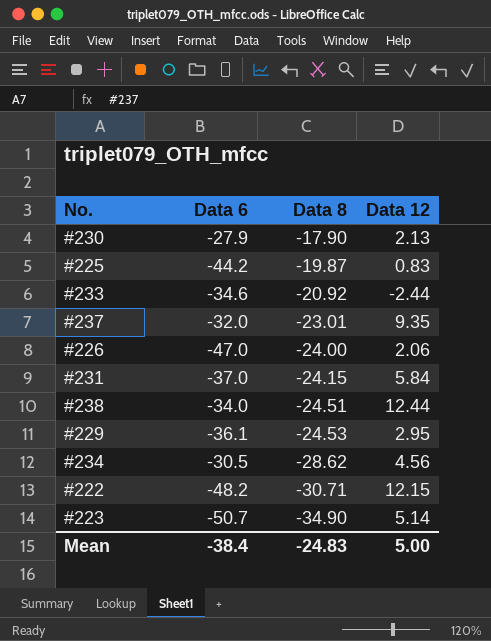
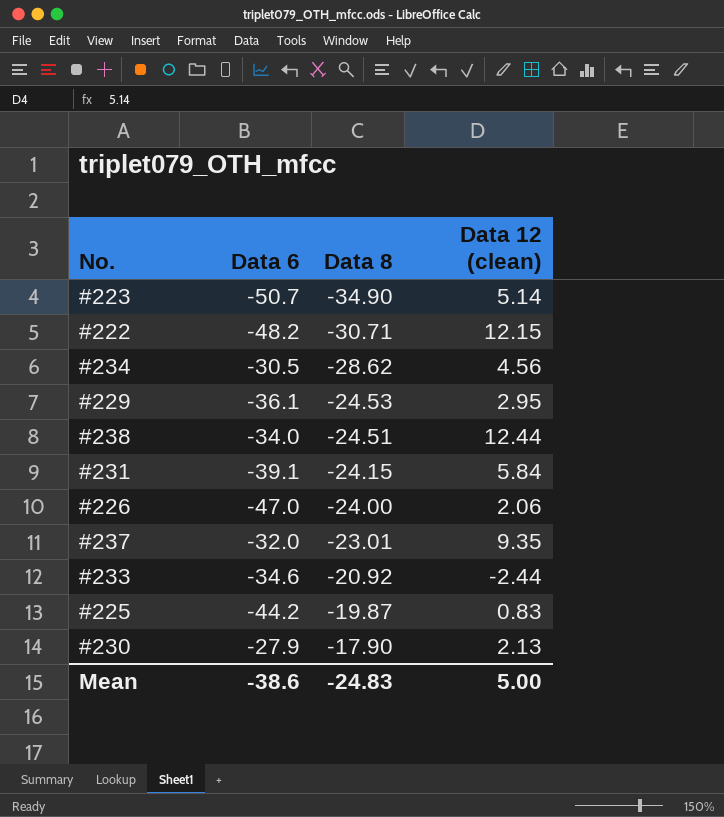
row order: Data 8 descending -> Data 8 ascending
column name: Data 12 -> Data 12 (clean)
#231 | Data 6: -37.0 -> -39.1
Mean | Data 6: -38.4 -> -38.6

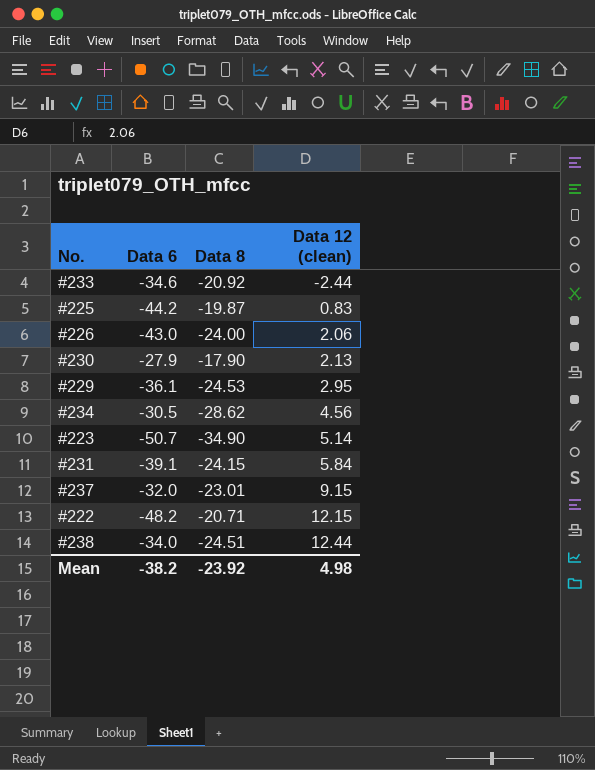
row order: Data 8 ascending -> Data 12 (clean) ascending
#226 | Data 6: -47.0 -> -43.0
#237 | Data 12 (clean): 9.35 -> 9.15
#222 | Data 8: -30.71 -> -20.71
Mean | Data 6: -38.6 -> -38.2
Mean | Data 8: -24.83 -> -23.92
Mean | Data 12 (clean): 5.00 -> 4.98

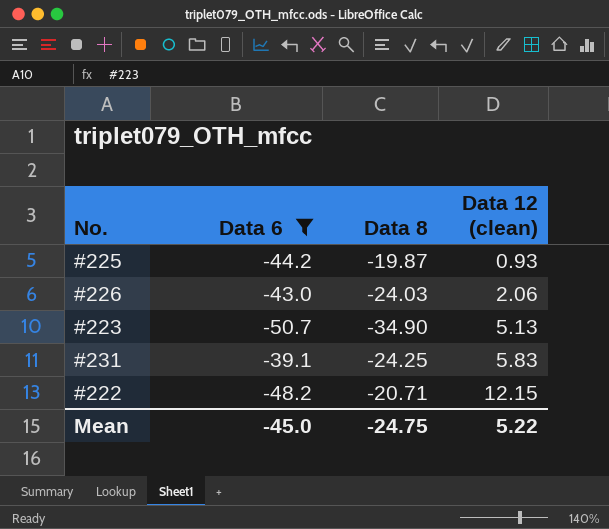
filter: none -> Data 6 <= -39.1
#225 | Data 12 (clean): 0.83 -> 0.93
#226 | Data 8: -24.00 -> -24.03
#223 | Data 12 (clean): 5.14 -> 5.13
#231 | Data 8: -24.15 -> -24.25
#231 | Data 12 (clean): 5.84 -> 5.83
Mean | Data 6: -38.2 -> -45.0
Mean | Data 8: -23.92 -> -24.75
Mean | Data 12 (clean): 4.98 -> 5.22

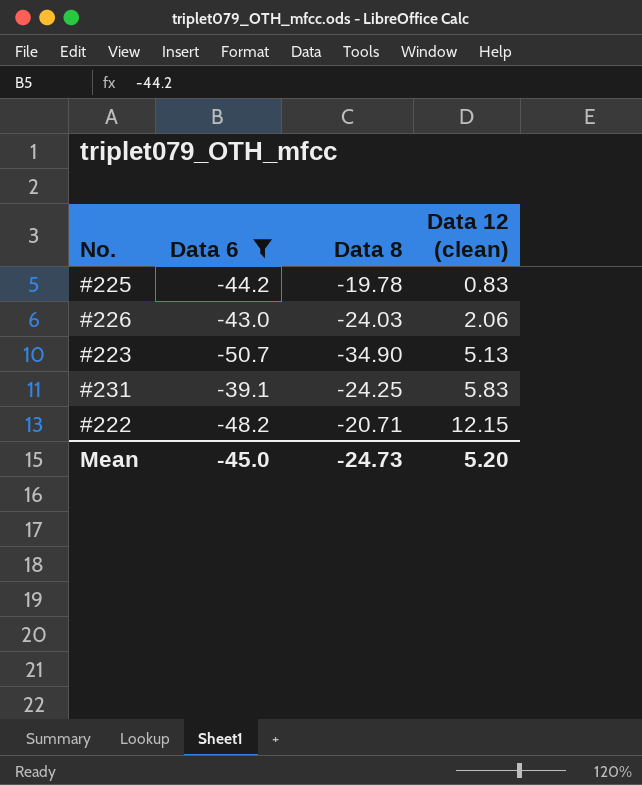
#225 | Data 8: -19.87 -> -19.78
#225 | Data 12 (clean): 0.93 -> 0.83
Mean | Data 8: -24.75 -> -24.73
Mean | Data 12 (clean): 5.22 -> 5.20

